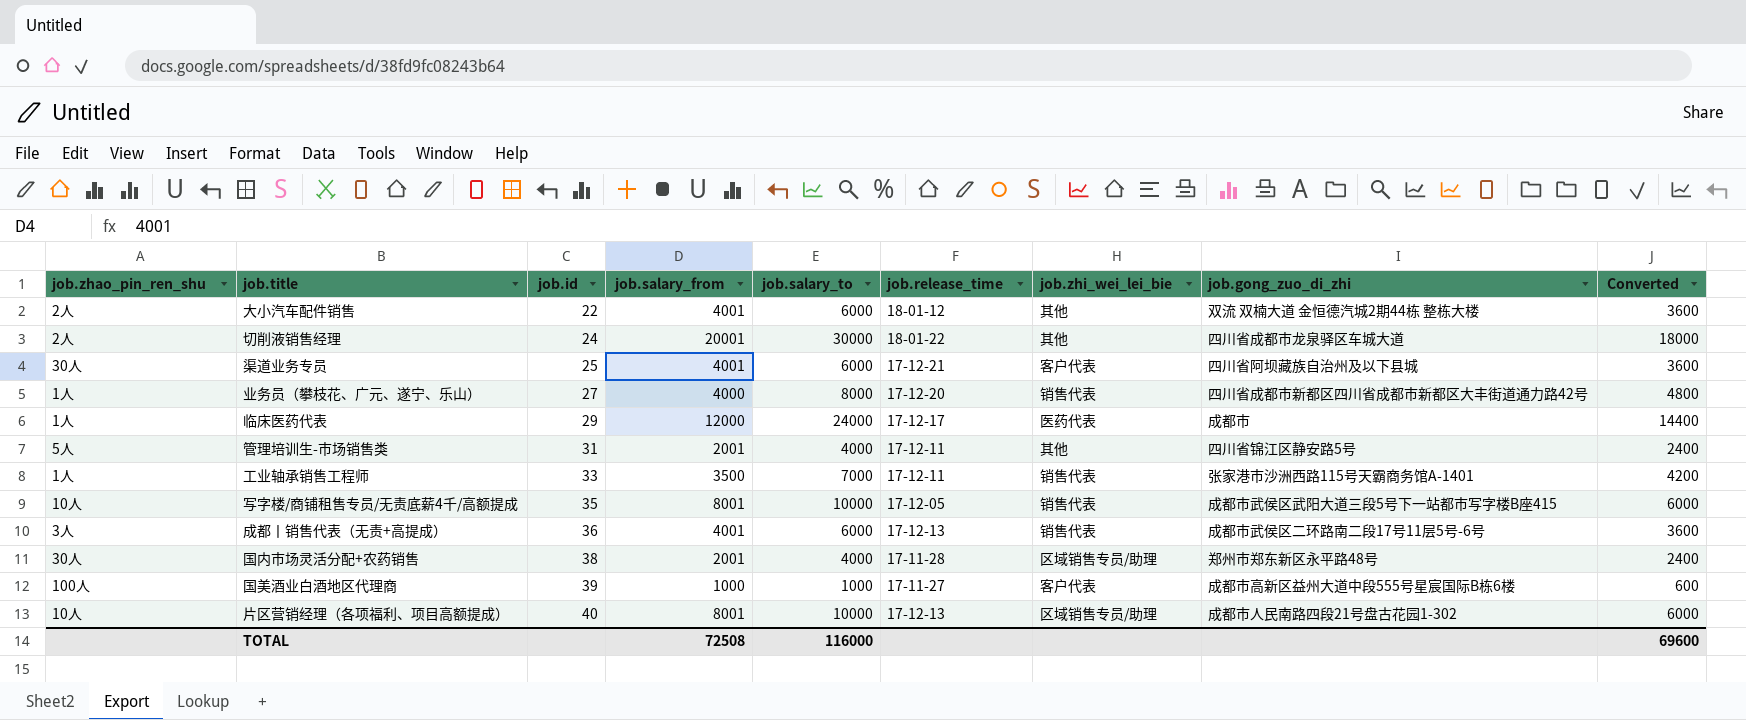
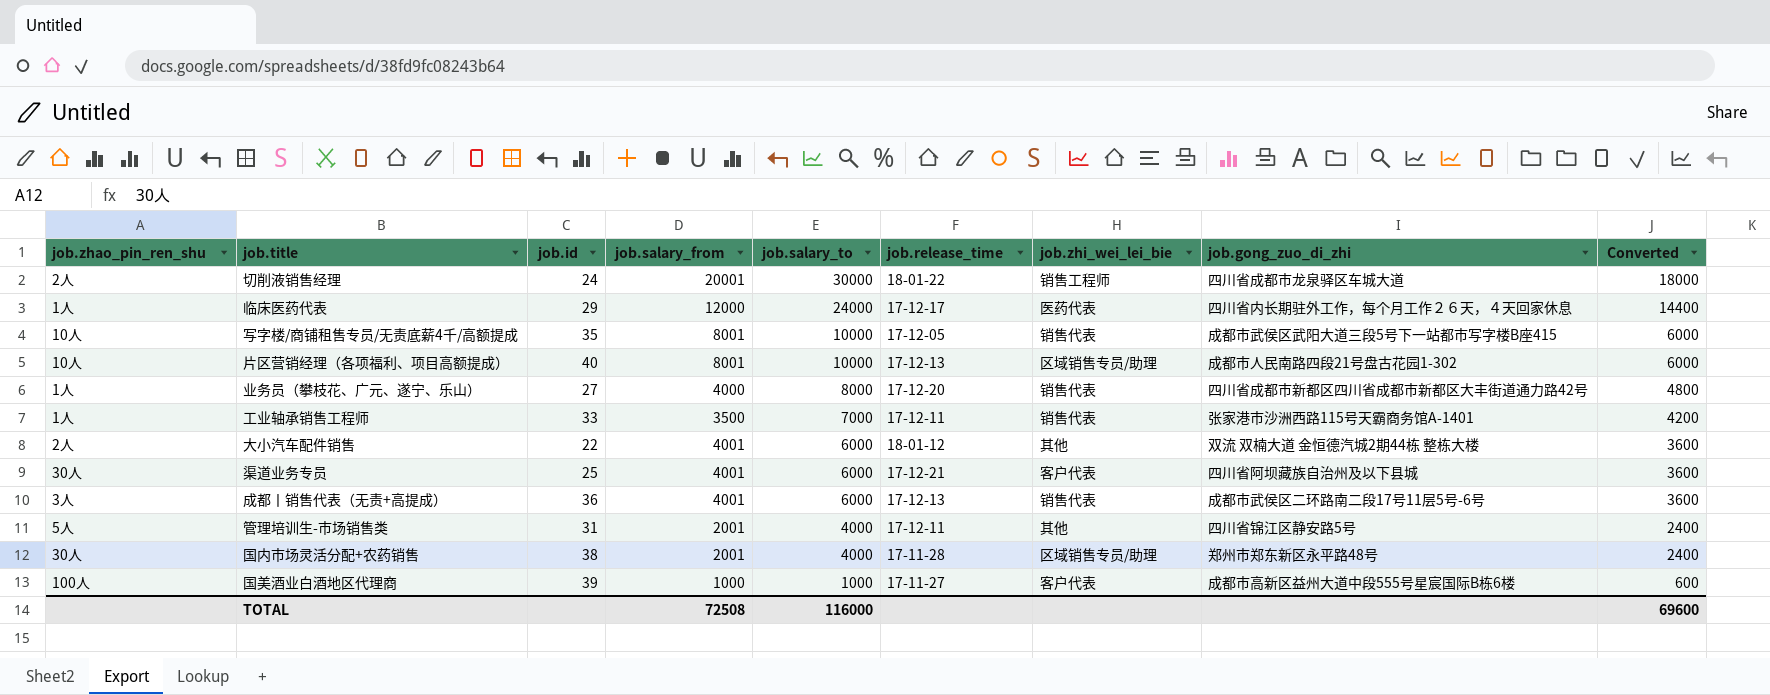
row order: job.id ascending -> job.salary_to descending
切削液销售经理 | job.zhi_wei_lei_bie: 其他 -> 销售工程师
临床医药代表 | job.gong_zuo_di_zhi: 成都市 -> 四川省内长期驻外工作，每个月工作２６天，４天回家休息

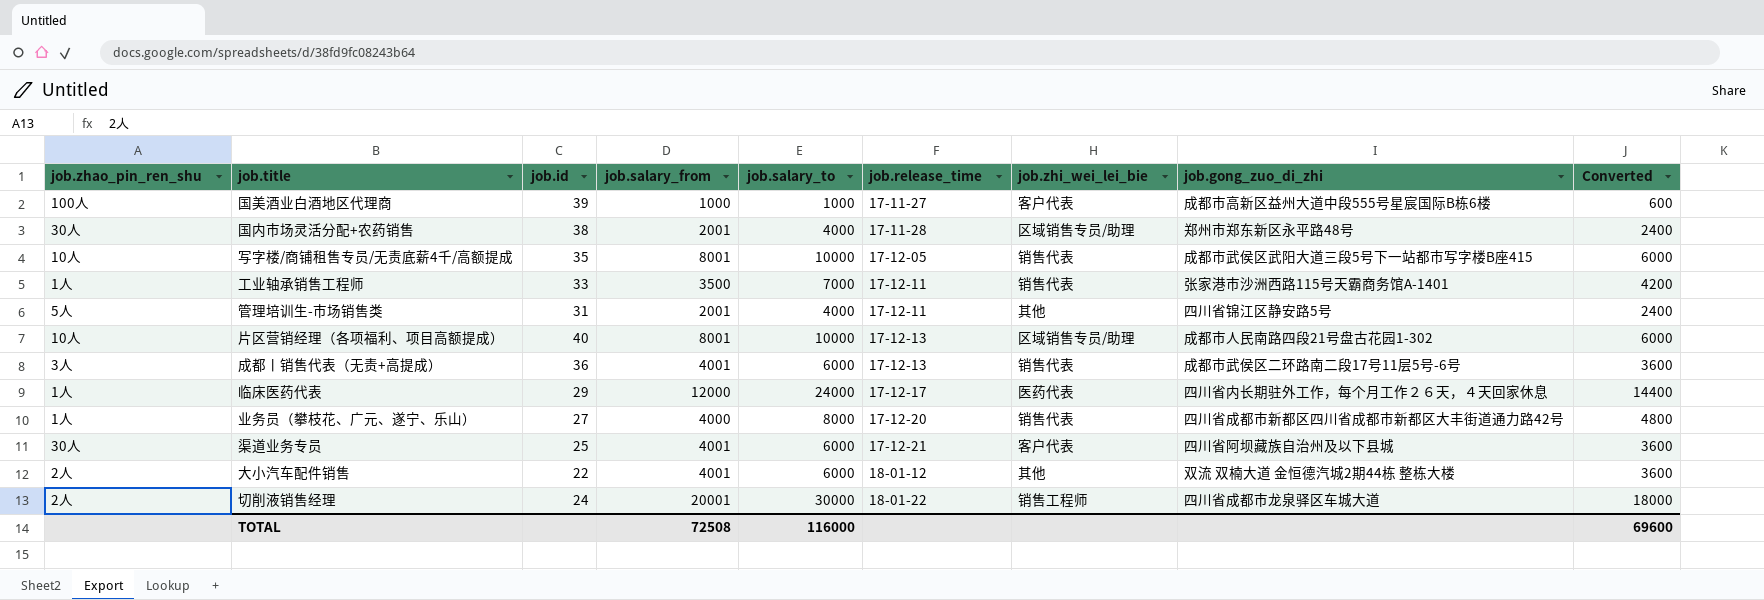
row order: job.salary_to descending -> job.release_time ascending

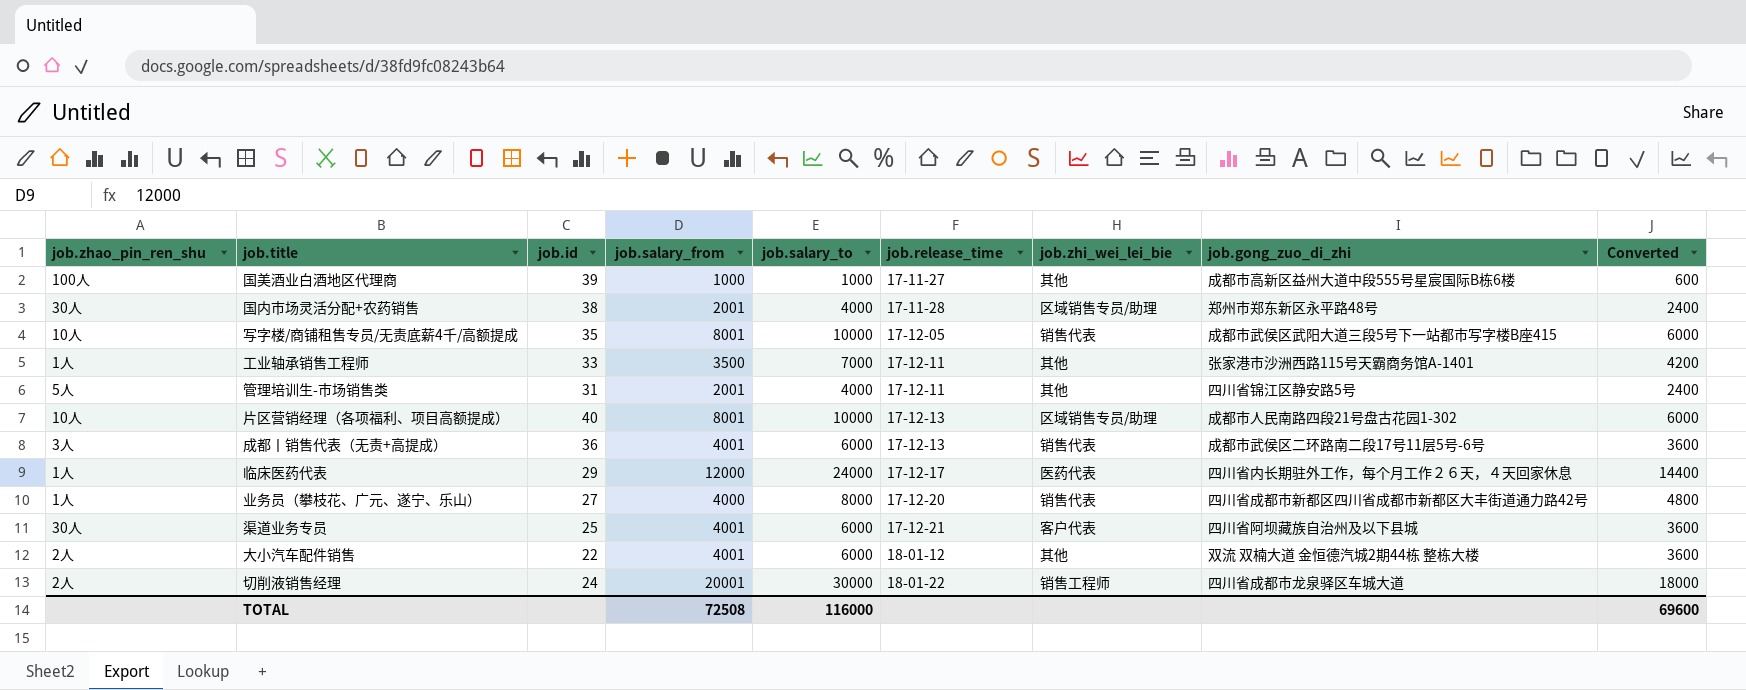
国美酒业白酒地区代理商 | job.zhi_wei_lei_bie: 客户代表 -> 其他
工业轴承销售工程师 | job.zhi_wei_lei_bie: 销售代表 -> 其他

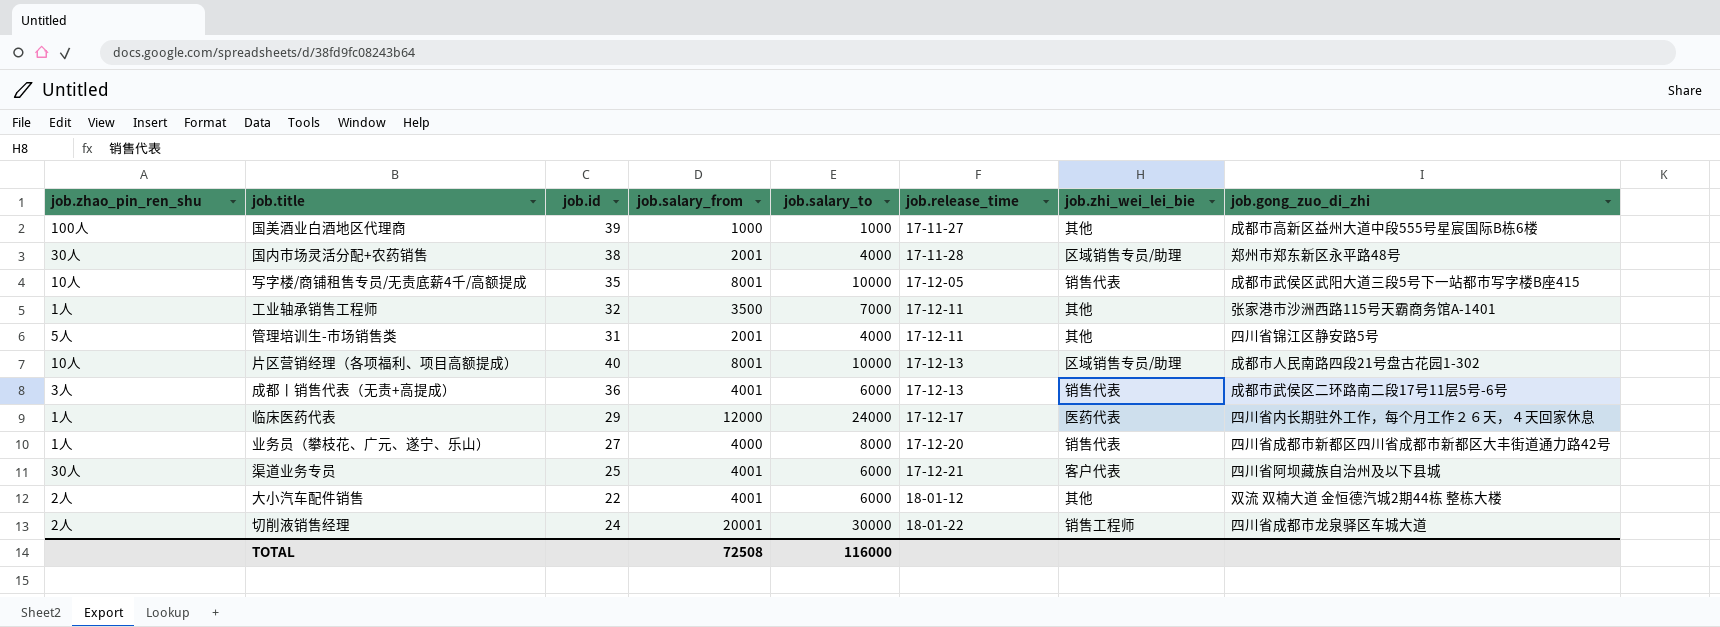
column Converted | formula: [job.salary_to] * 0.6 -> none
工业轴承销售工程师 | job.id: 33 -> 32

